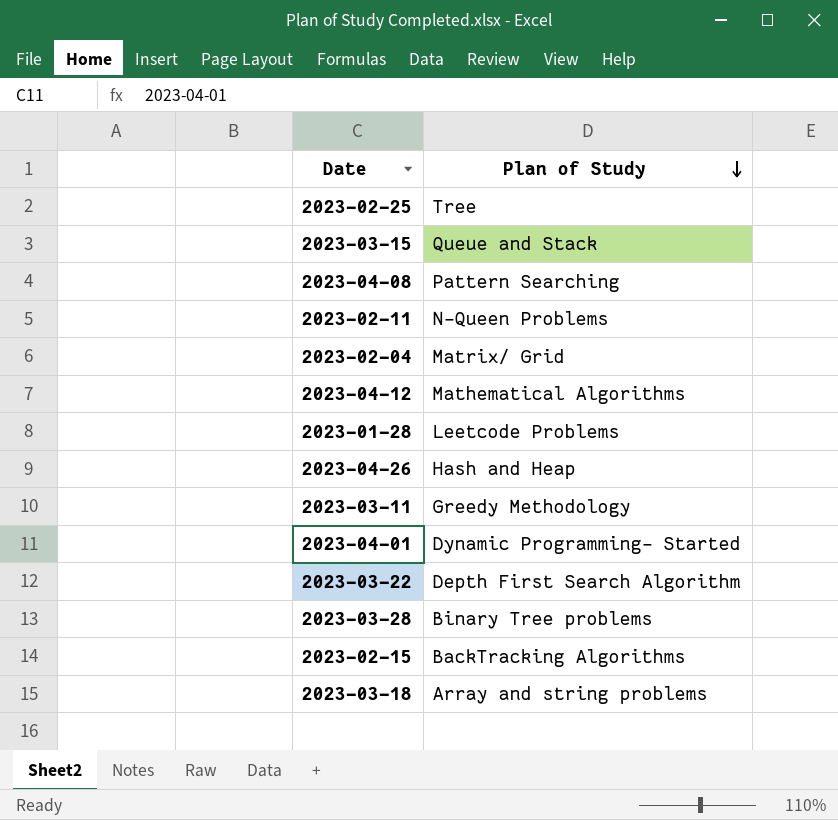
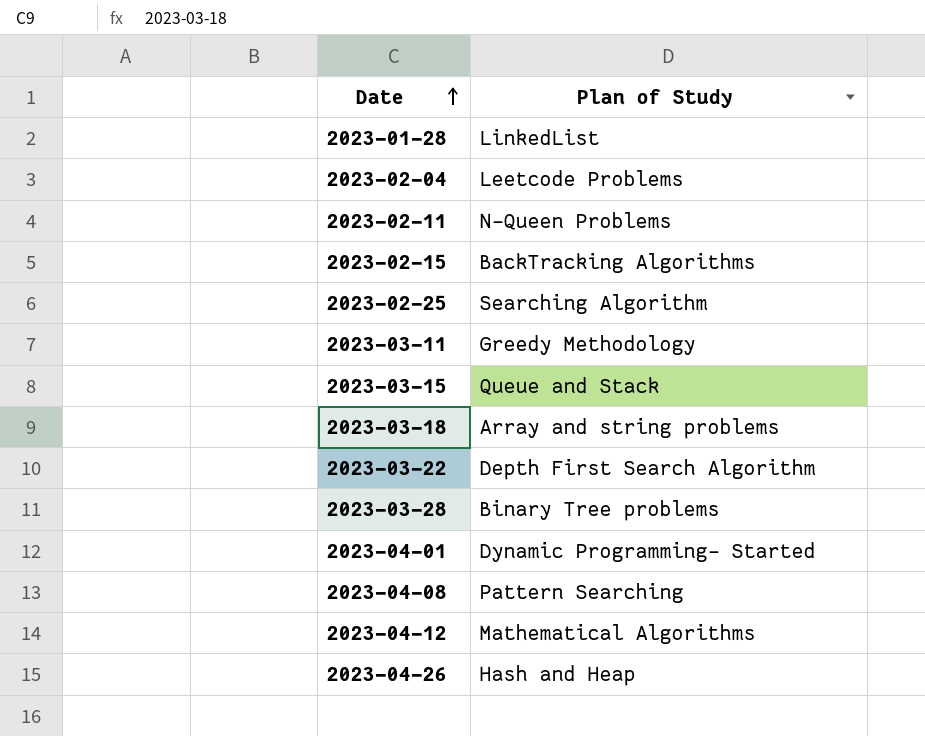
row order: Plan of Study descending -> Date ascending
2023-01-28 | Plan of Study: Leetcode Problems -> LinkedList
2023-02-04 | Plan of Study: Matrix/ Grid -> Leetcode Problems
2023-02-25 | Plan of Study: Tree -> Searching Algorithm

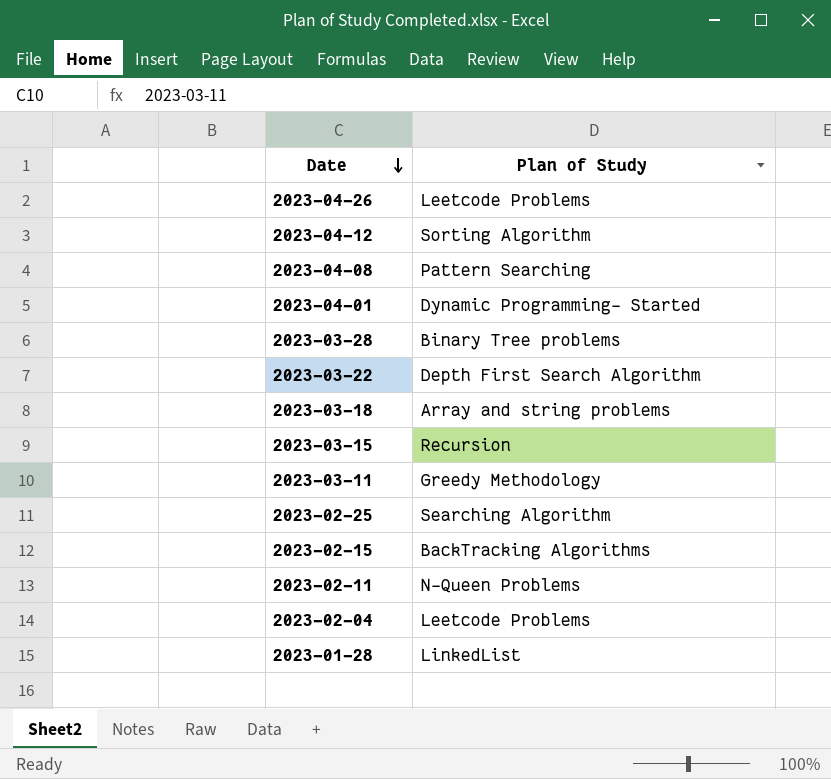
row order: Date ascending -> Date descending
2023-04-26 | Plan of Study: Hash and Heap -> Leetcode Problems
2023-04-12 | Plan of Study: Mathematical Algorithms -> Sorting Algorithm
2023-03-15 | Plan of Study: Queue and Stack -> Recursion

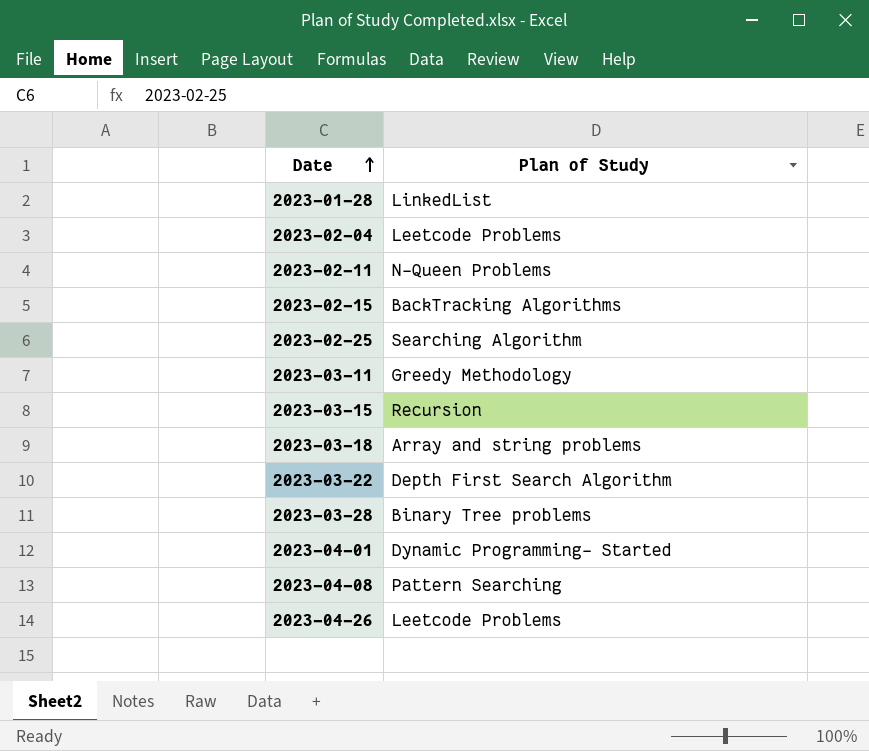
row order: Date descending -> Date ascending
row 2023-04-12: Sorting Algorithm -> none

